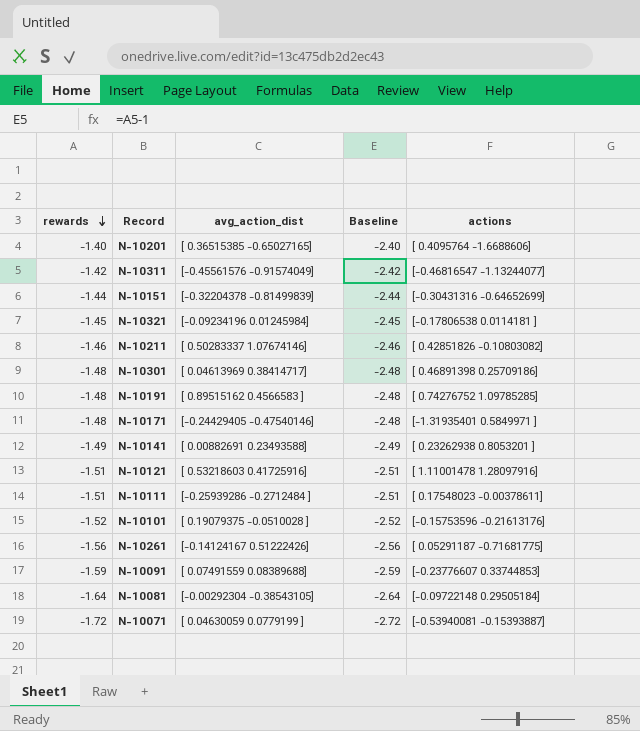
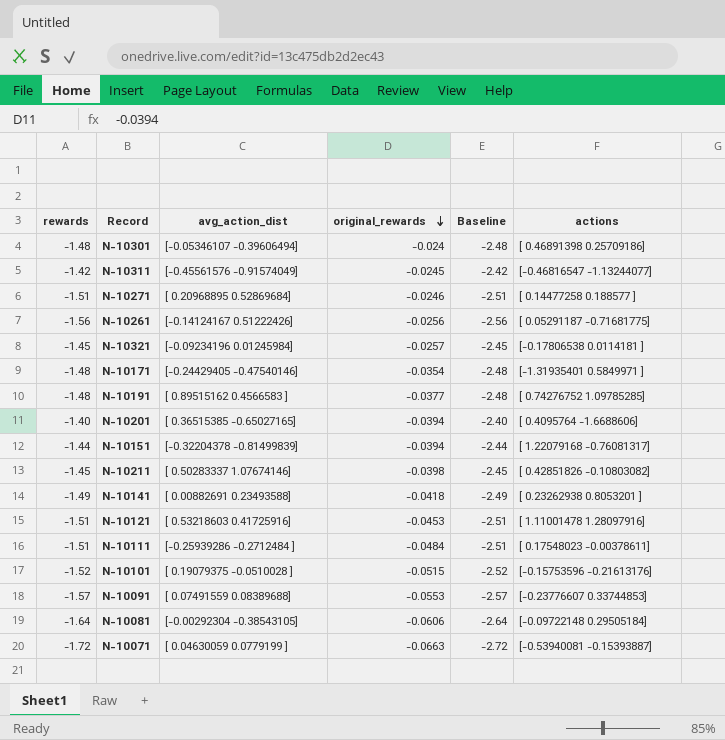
row order: rewards descending -> original_rewards descending
column original_rewards | position: none -> 4
N-10301 | avg_action_dist: [ 0.04613969 0.38414717] -> [-0.05346107 -0.39606494]
row N-10271: none -> -1.51 | [ 0.20968895 0.52869684] | -0.0246 | -2.51 | [ 0.14477258 0.188577 ]
N-10151 | actions: [-0.30431316 -0.64652699] -> [ 1.22079168 -0.76081317]
N-10211 | rewards: -1.46 -> -1.45
N-10211 | Baseline: -2.46 -> -2.45
N-10091 | rewards: -1.59 -> -1.57
N-10091 | Baseline: -2.59 -> -2.57

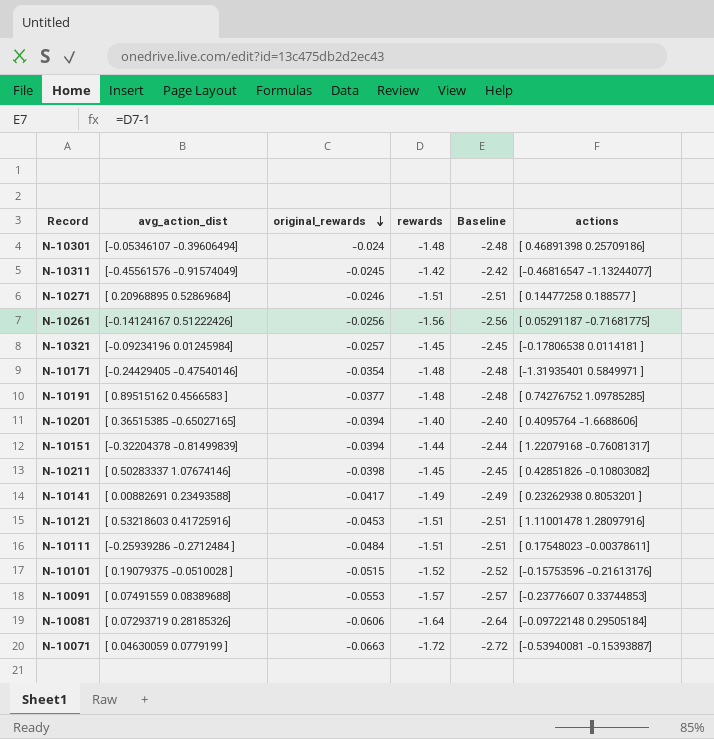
column rewards | position: 1 -> 4
N-10141 | original_rewards: -0.0418 -> -0.0417
N-10081 | avg_action_dist: [-0.00292304 -0.38543105] -> [ 0.07293719 0.28185326]

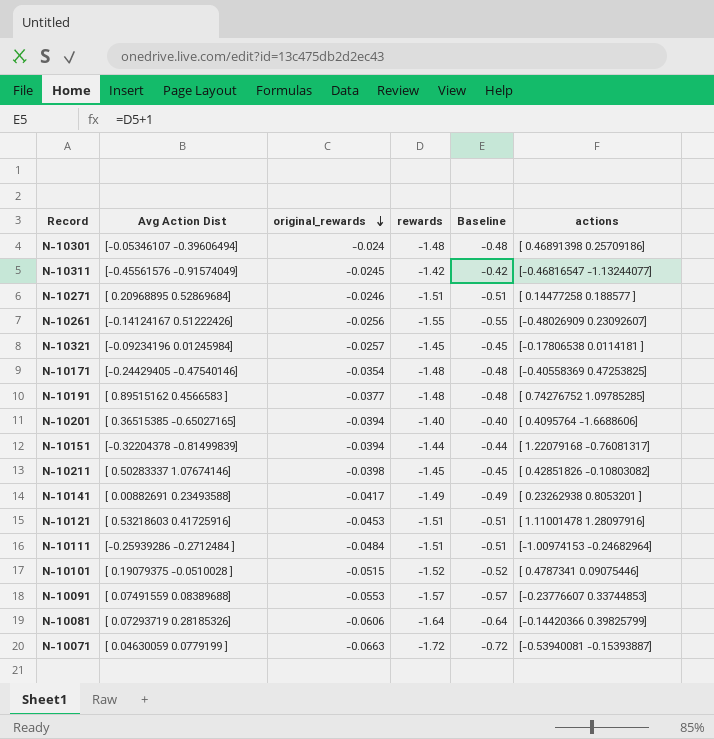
column name: avg_action_dist -> Avg Action Dist
column Baseline | formula: [rewards] - 1 -> [rewards] + 1
N-10261 | rewards: -1.56 -> -1.55
N-10261 | actions: [ 0.05291187 -0.71681775] -> [-0.48026909 0.23092607]
N-10171 | actions: [-1.31935401 0.5849971 ] -> [-0.40558369 0.47253825]
N-10111 | actions: [ 0.17548023 -0.00378611] -> [-1.00974153 -0.24682964]
N-10101 | actions: [-0.15753596 -0.21613176] -> [ 0.4787341 0.09075446]
N-10081 | actions: [-0.09722148 0.29505184] -> [-0.14420366 0.39825799]

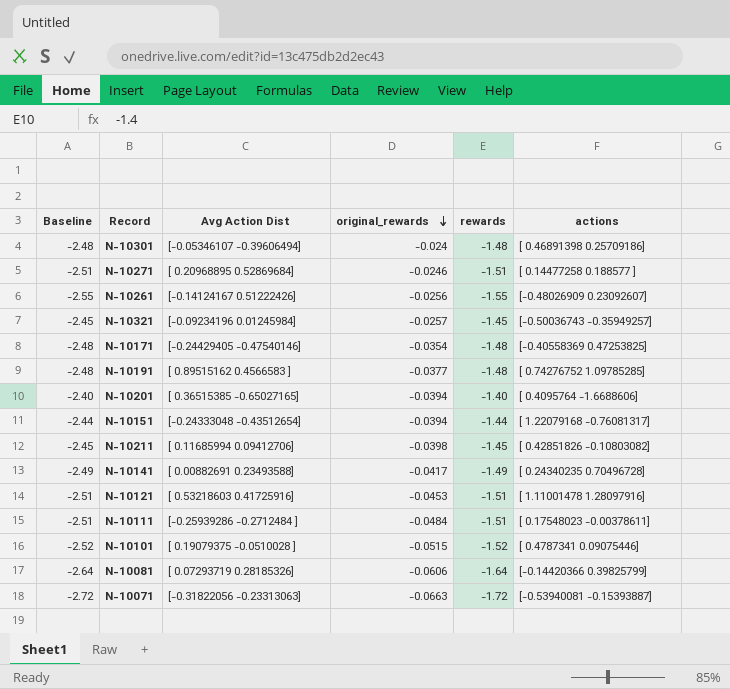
column Baseline | formula: [rewards] + 1 -> [rewards] - 1
column Baseline | position: 5 -> 1
row N-10311: [-0.45561576 -0.91574049] | -0.0245 | -1.42 | -0.42 | [-0.46816547 -1.13244077] -> none
row N-10091: [ 0.07491559 0.08389688] | -0.0553 | -1.57 | -0.57 | [-0.23776607 0.33744853] -> none
N-10321 | actions: [-0.17806538 0.0114181 ] -> [-0.50036743 -0.35949257]
N-10151 | Avg Action Dist: [-0.32204378 -0.81499839] -> [-0.24333048 -0.43512654]
N-10211 | Avg Action Dist: [ 0.50283337 1.07674146] -> [ 0.11685994 0.09412706]
N-10141 | actions: [ 0.23262938 0.8053201 ] -> [ 0.24340235 0.70496728]
N-10111 | actions: [-1.00974153 -0.24682964] -> [ 0.17548023 -0.00378611]
N-10071 | Avg Action Dist: [ 0.04630059 0.0779199 ] -> [-0.31822056 -0.23313063]

